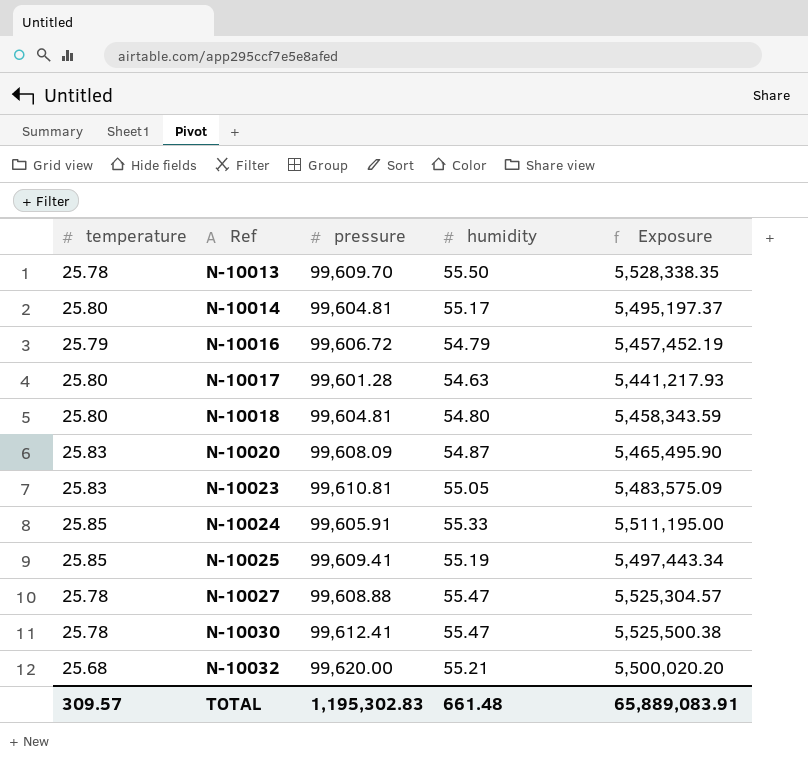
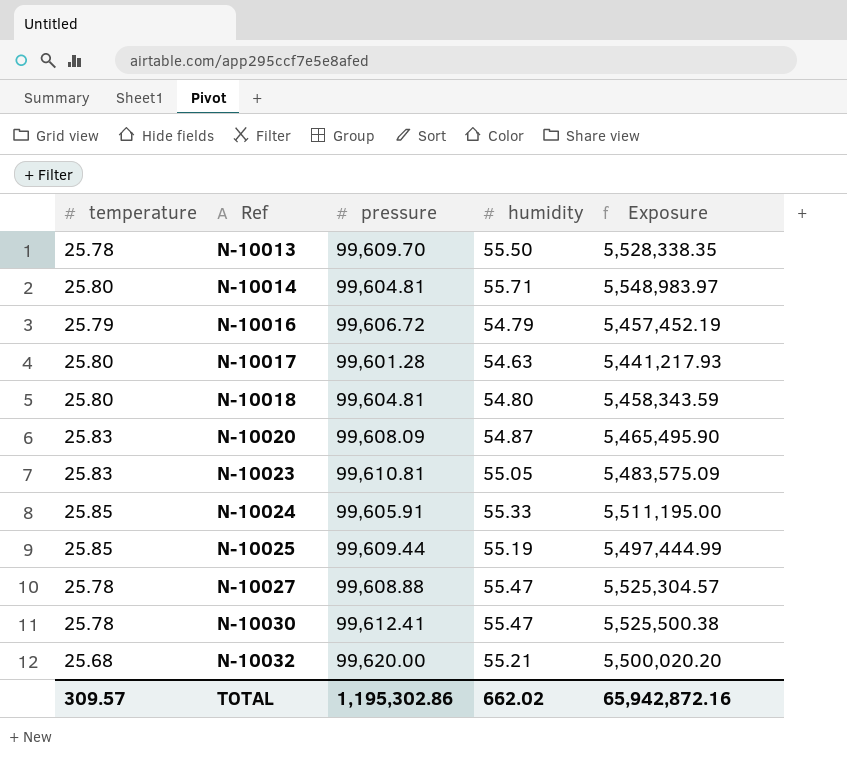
N-10014 | humidity: 55.17 -> 55.71
N-10014 | Exposure: 5,495,197.37 -> 5,548,983.97
N-10025 | pressure: 99,609.41 -> 99,609.44
N-10025 | Exposure: 5,497,443.34 -> 5,497,444.99
TOTAL | pressure: 1,195,302.83 -> 1,195,302.86
TOTAL | humidity: 661.48 -> 662.02
TOTAL | Exposure: 65,889,083.91 -> 65,942,872.16

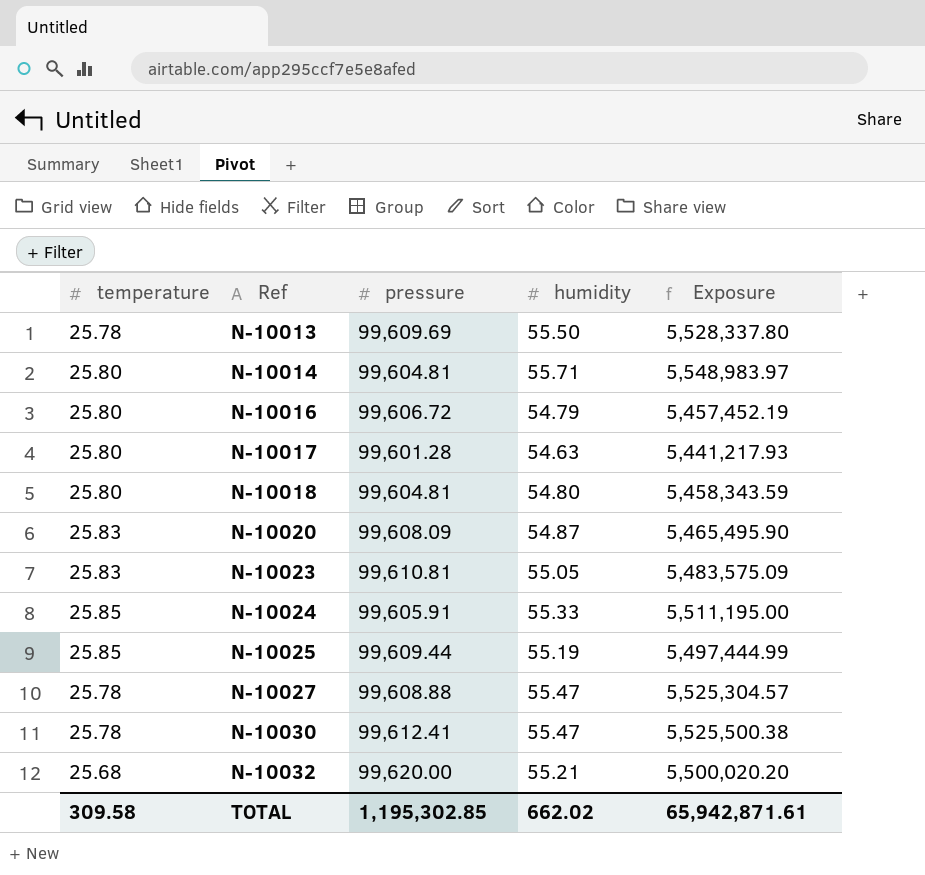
N-10013 | pressure: 99,609.70 -> 99,609.69
N-10013 | Exposure: 5,528,338.35 -> 5,528,337.80
N-10016 | temperature: 25.79 -> 25.80
TOTAL | temperature: 309.57 -> 309.58
TOTAL | pressure: 1,195,302.86 -> 1,195,302.85
TOTAL | Exposure: 65,942,872.16 -> 65,942,871.61

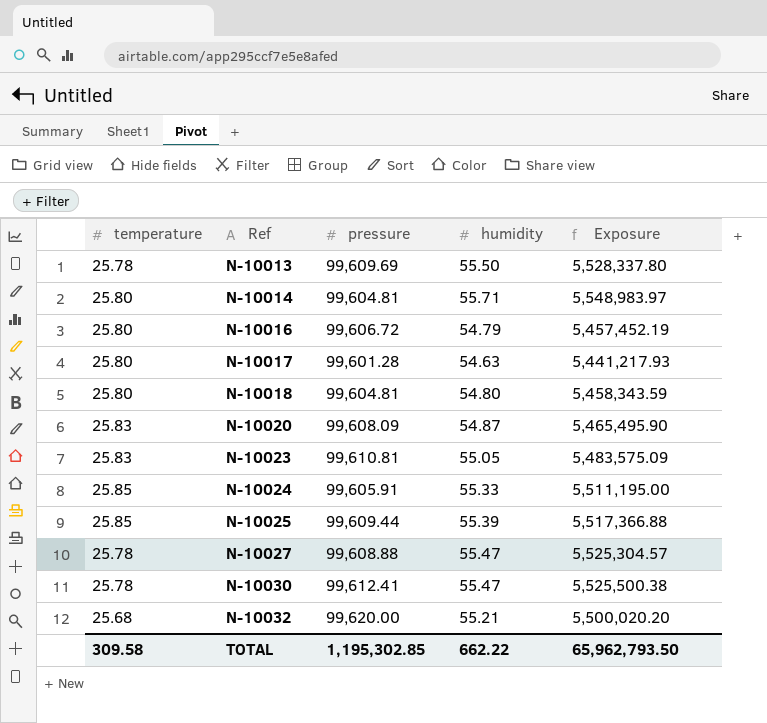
N-10025 | humidity: 55.19 -> 55.39
N-10025 | Exposure: 5,497,444.99 -> 5,517,366.88
TOTAL | humidity: 662.02 -> 662.22
TOTAL | Exposure: 65,942,871.61 -> 65,962,793.50

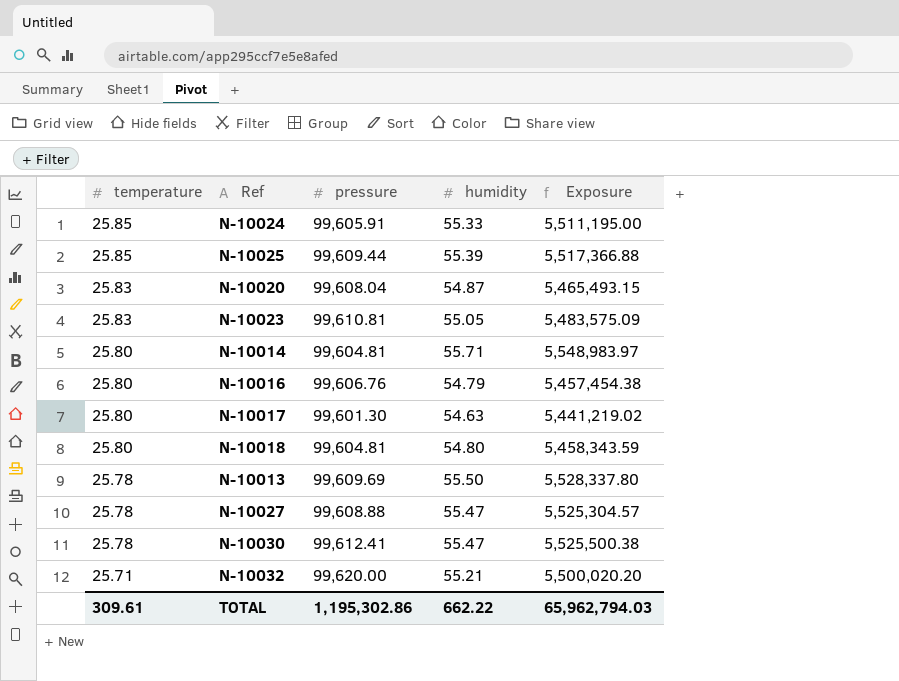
row order: Ref ascending -> temperature descending
N-10020 | pressure: 99,608.09 -> 99,608.04
N-10020 | Exposure: 5,465,495.90 -> 5,465,493.15
N-10016 | pressure: 99,606.72 -> 99,606.76
N-10016 | Exposure: 5,457,452.19 -> 5,457,454.38
N-10017 | pressure: 99,601.28 -> 99,601.30
N-10017 | Exposure: 5,441,217.93 -> 5,441,219.02
N-10032 | temperature: 25.68 -> 25.71
TOTAL | temperature: 309.58 -> 309.61
TOTAL | pressure: 1,195,302.85 -> 1,195,302.86
TOTAL | Exposure: 65,962,793.50 -> 65,962,794.03

